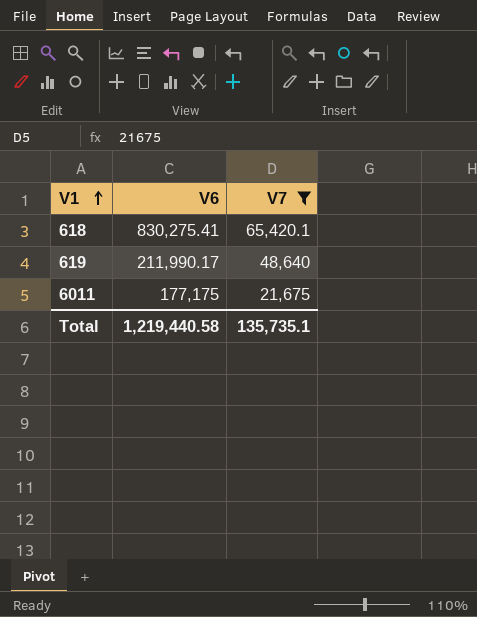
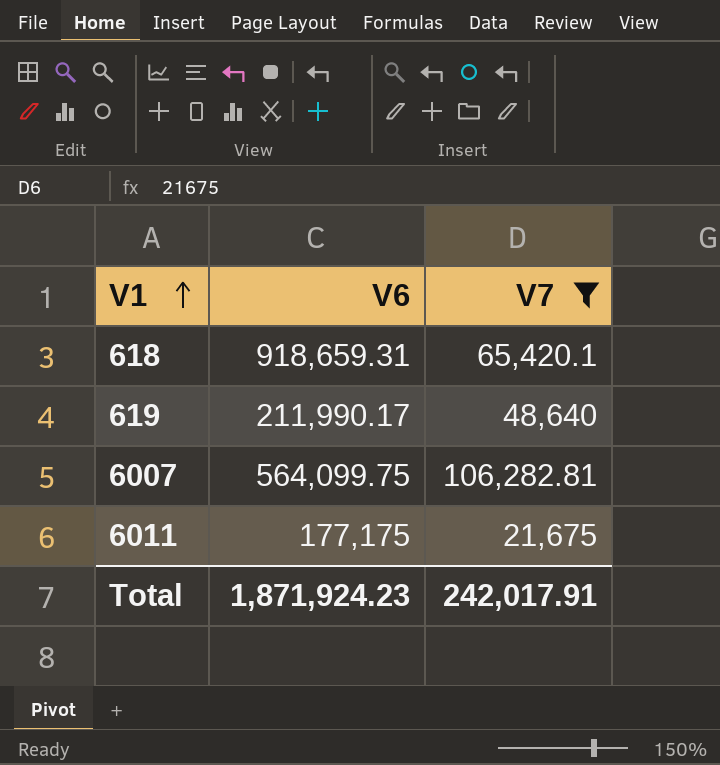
618 | V6: 830,275.41 -> 918,659.31
row 6007: none -> 564,099.75 | 106,282.81
Total | V6: 1,219,440.58 -> 1,871,924.23
Total | V7: 135,735.1 -> 242,017.91

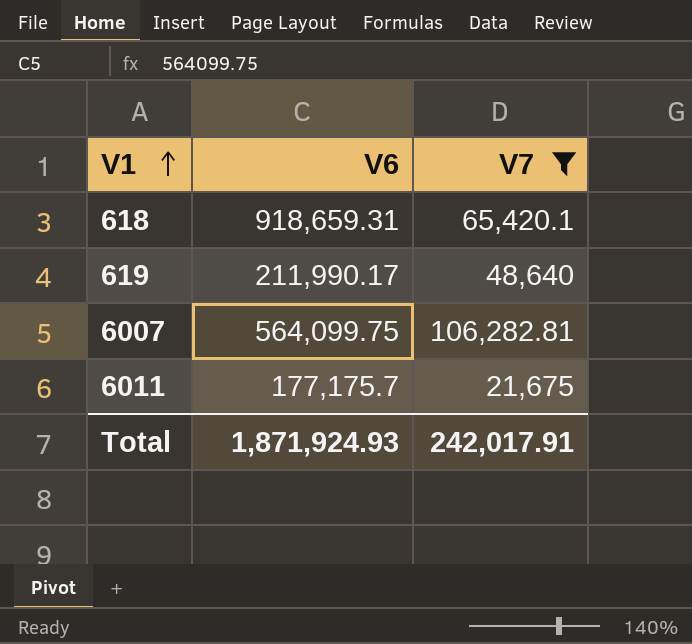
6011 | V6: 177,175 -> 177,175.7
Total | V6: 1,871,924.23 -> 1,871,924.93

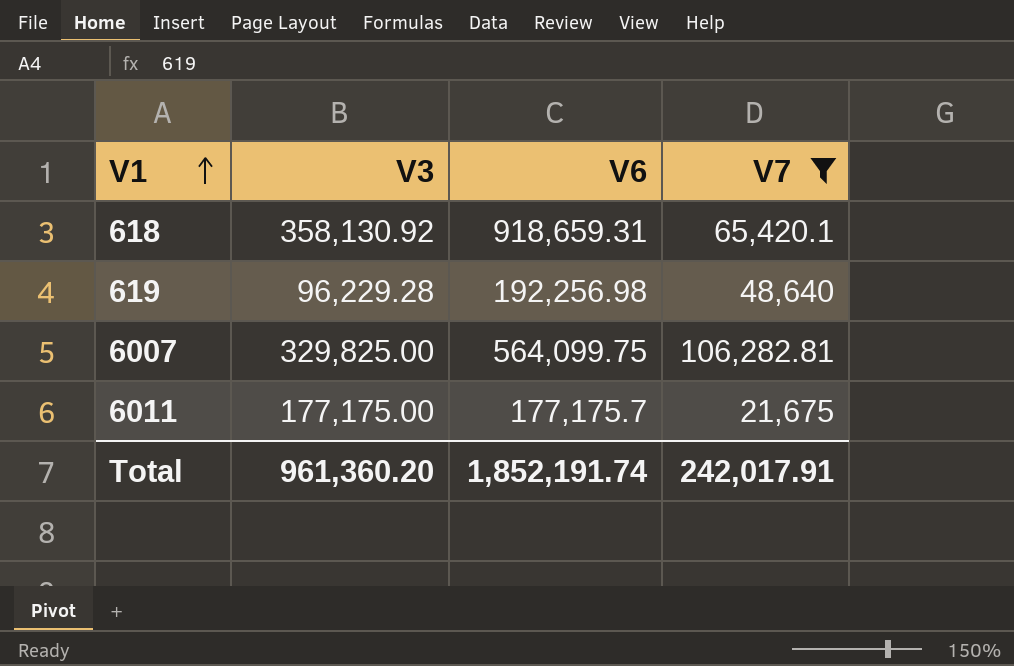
column V3 | position: none -> 2
619 | V6: 211,990.17 -> 192,256.98
Total | V6: 1,871,924.93 -> 1,852,191.74

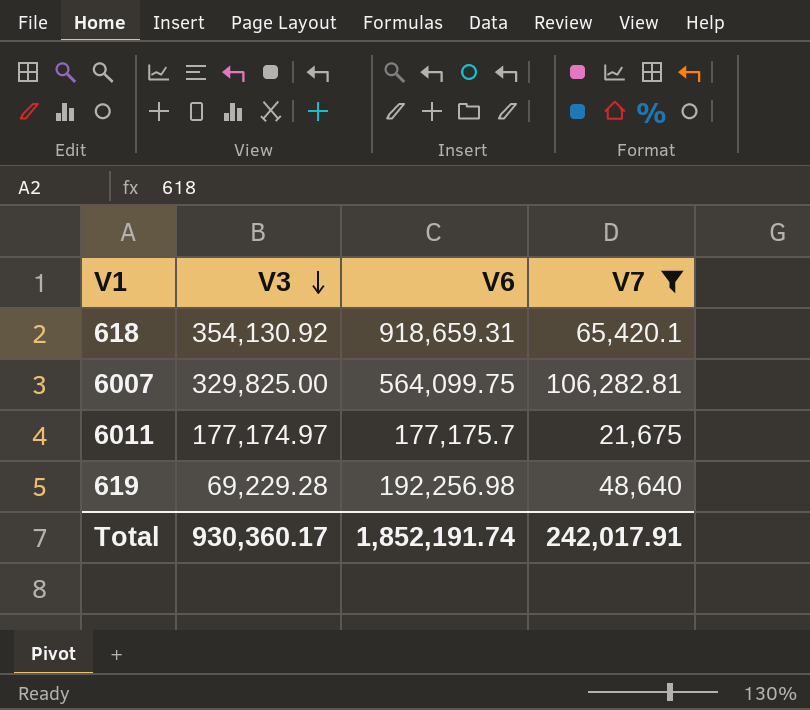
row order: V1 ascending -> V3 descending
618 | V3: 358,130.92 -> 354,130.92
6011 | V3: 177,175.00 -> 177,174.97
619 | V3: 96,229.28 -> 69,229.28
Total | V3: 961,360.20 -> 930,360.17

